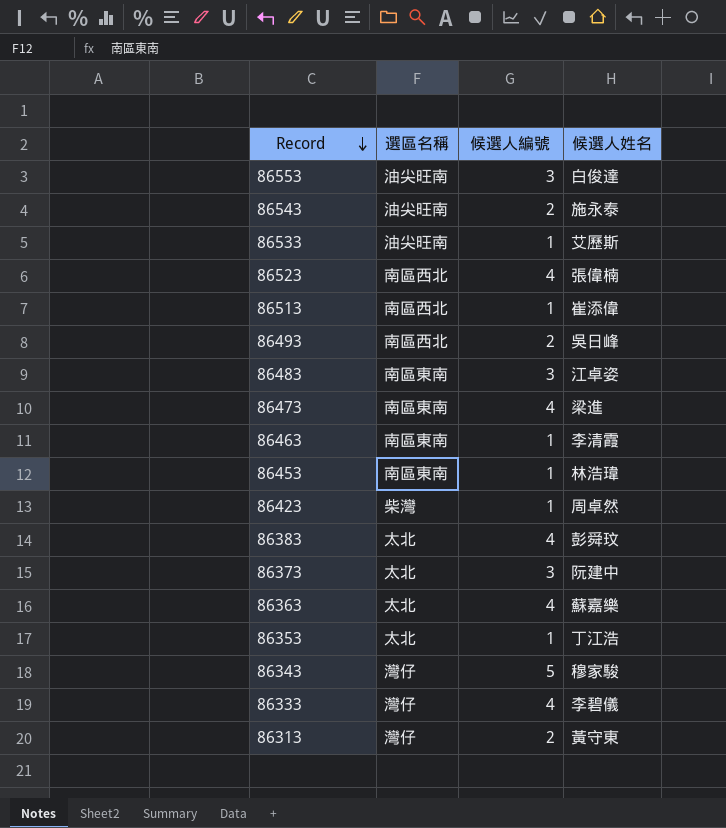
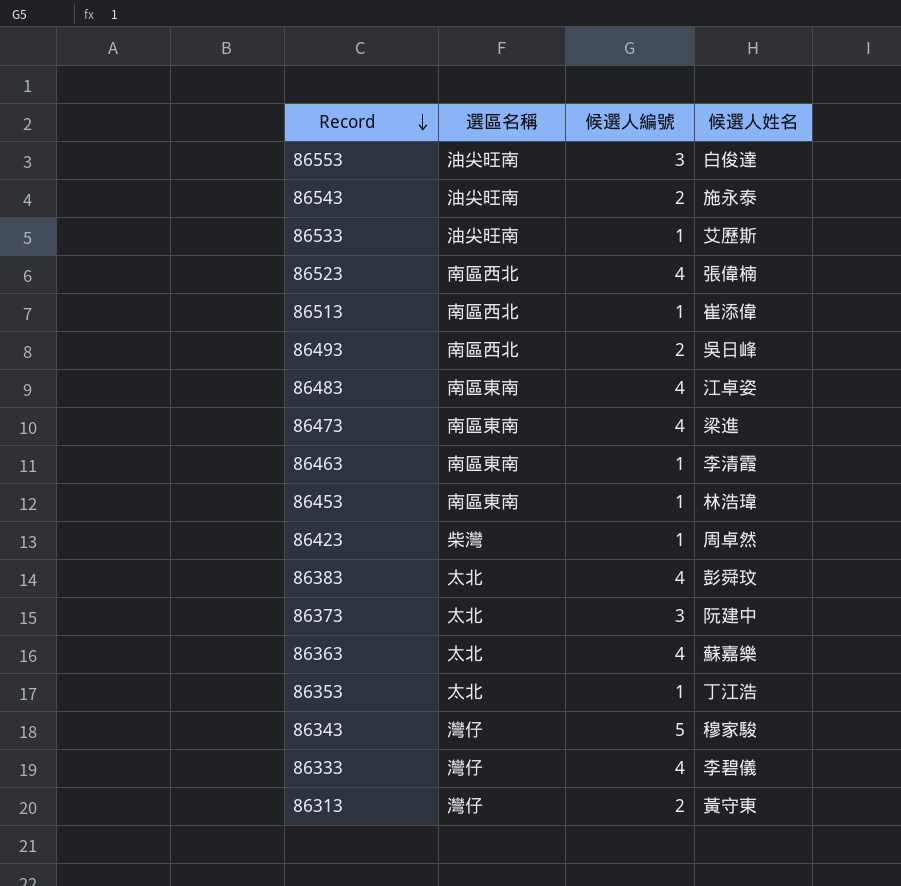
86483 | 候選人編號: 3 -> 4

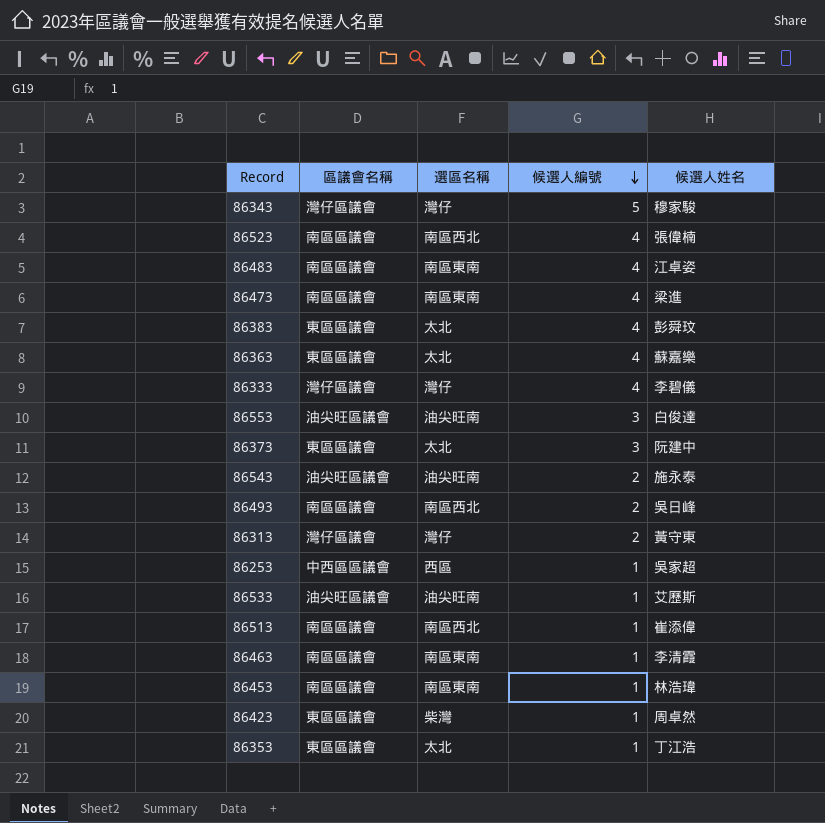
row order: Record descending -> 候選人編號 descending
column 區議會名稱 | position: none -> 2
row 86253: none -> 中西區區議會 | 西區 | 1 | 吳家超

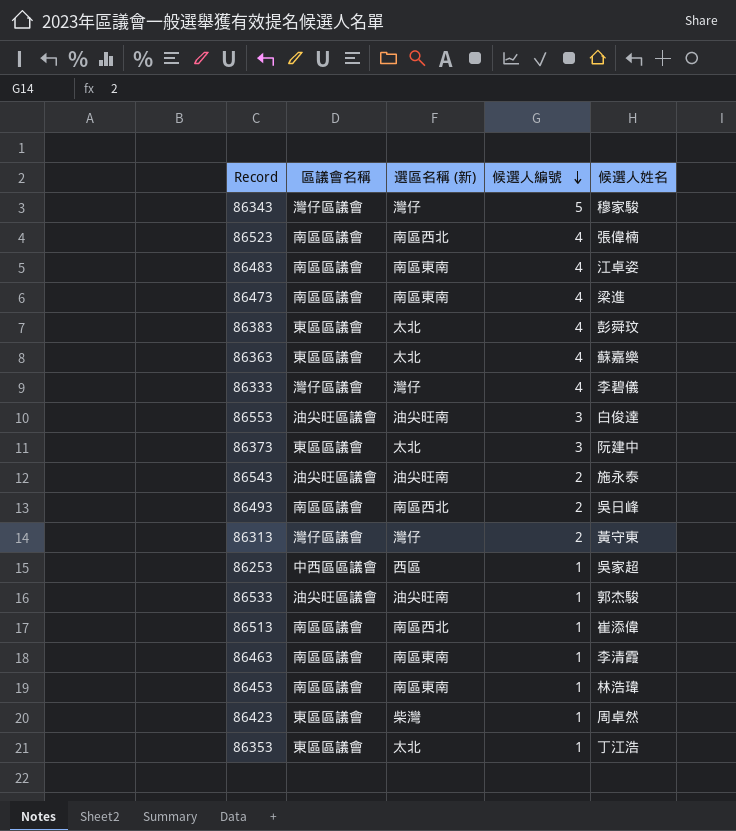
column name: 選區名稱 -> 選區名稱 (新)
86533 | 候選人姓名: 艾歷斯 -> 郭杰駿

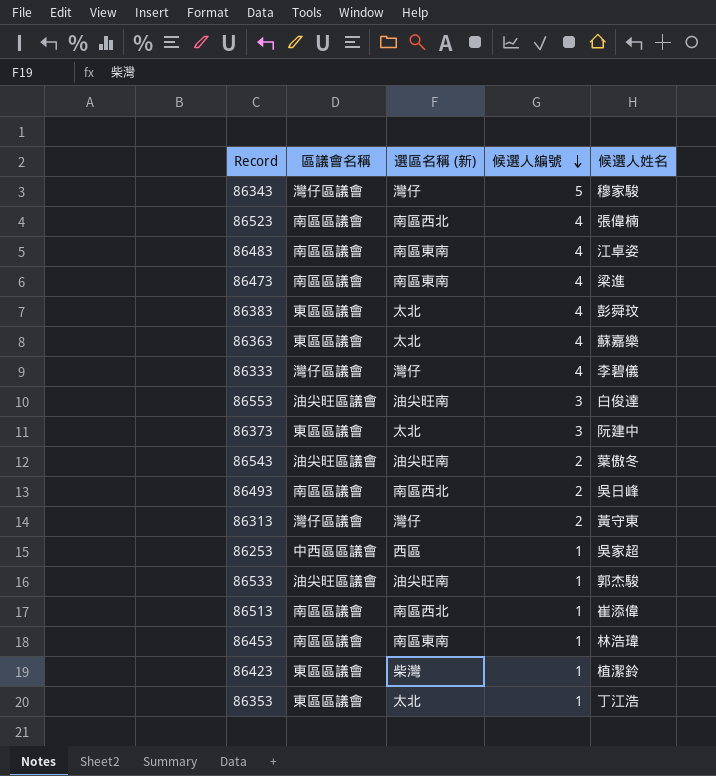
row 86463: 南區區議會 | 南區東南 | 1 | 李清霞 -> none
86543 | 候選人姓名: 施永泰 -> 葉傲冬
86423 | 候選人姓名: 周卓然 -> 植潔鈴

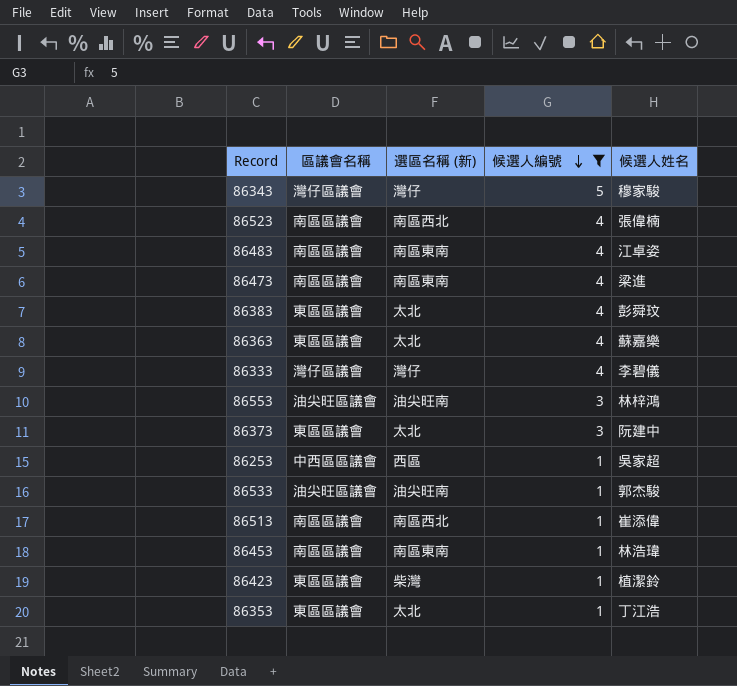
filter: none -> 候選人編號 != 2
86553 | 候選人姓名: 白俊達 -> 林梓鴻

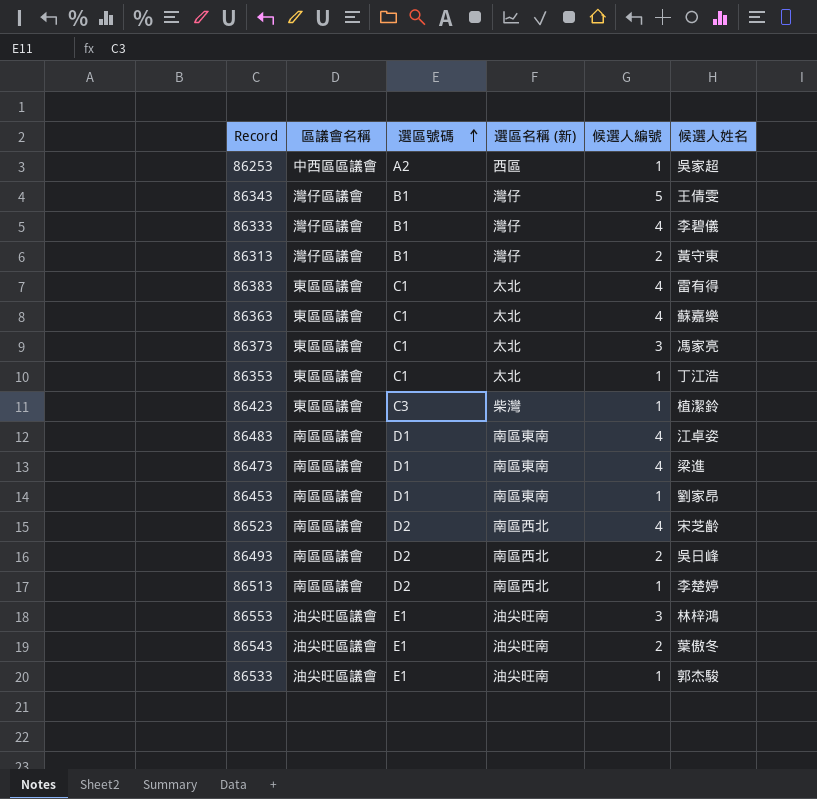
filter: 候選人編號 != 2 -> none
row order: 候選人編號 descending -> 選區號碼 ascending
column 選區號碼 | position: none -> 3
86343 | 候選人姓名: 穆家駿 -> 王倩雯
86383 | 候選人姓名: 彭舜玟 -> 雷有得
86373 | 候選人姓名: 阮建中 -> 馮家亮
86453 | 候選人姓名: 林浩瑋 -> 劉家昂
86523 | 候選人姓名: 張偉楠 -> 宋芝齡
86513 | 候選人姓名: 崔添偉 -> 李楚婷

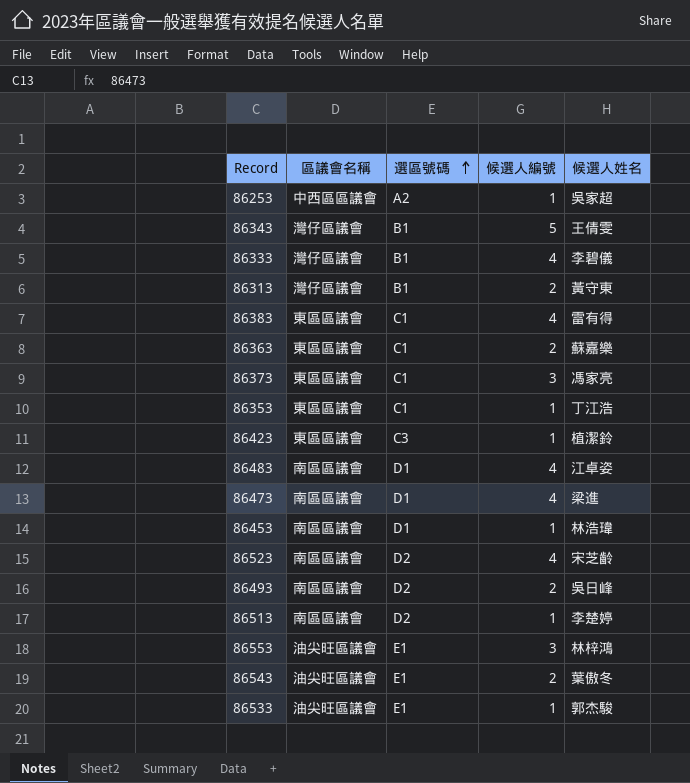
column 選區名稱 (新) | position: 4 -> none
86363 | 候選人編號: 4 -> 2
86453 | 候選人姓名: 劉家昂 -> 林浩瑋

